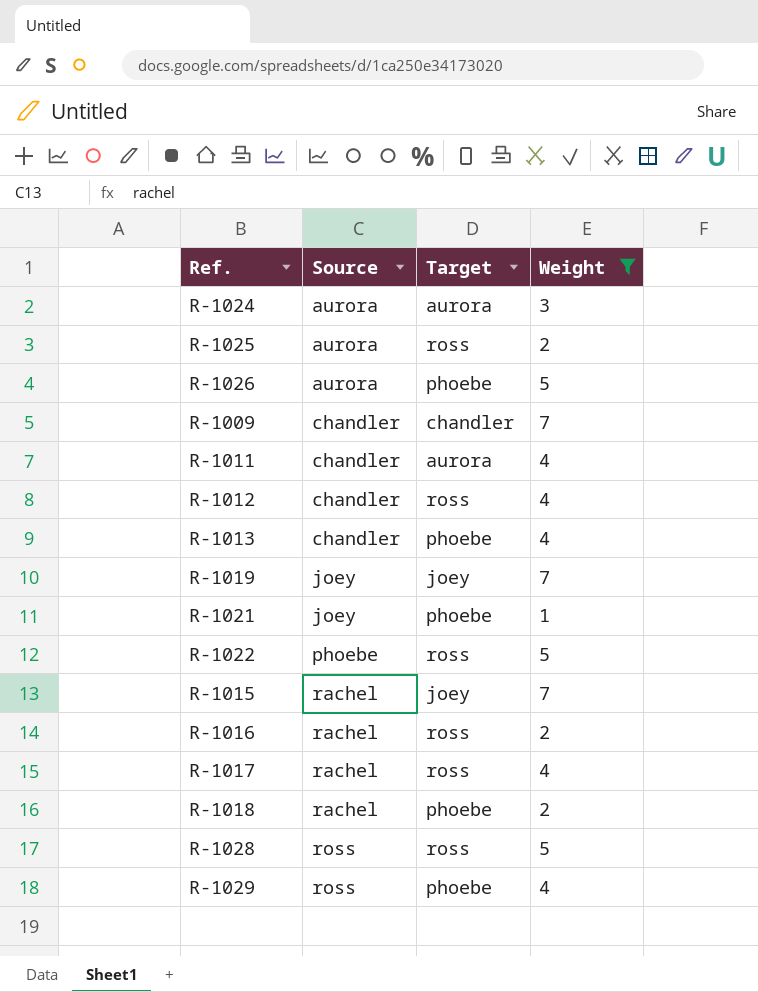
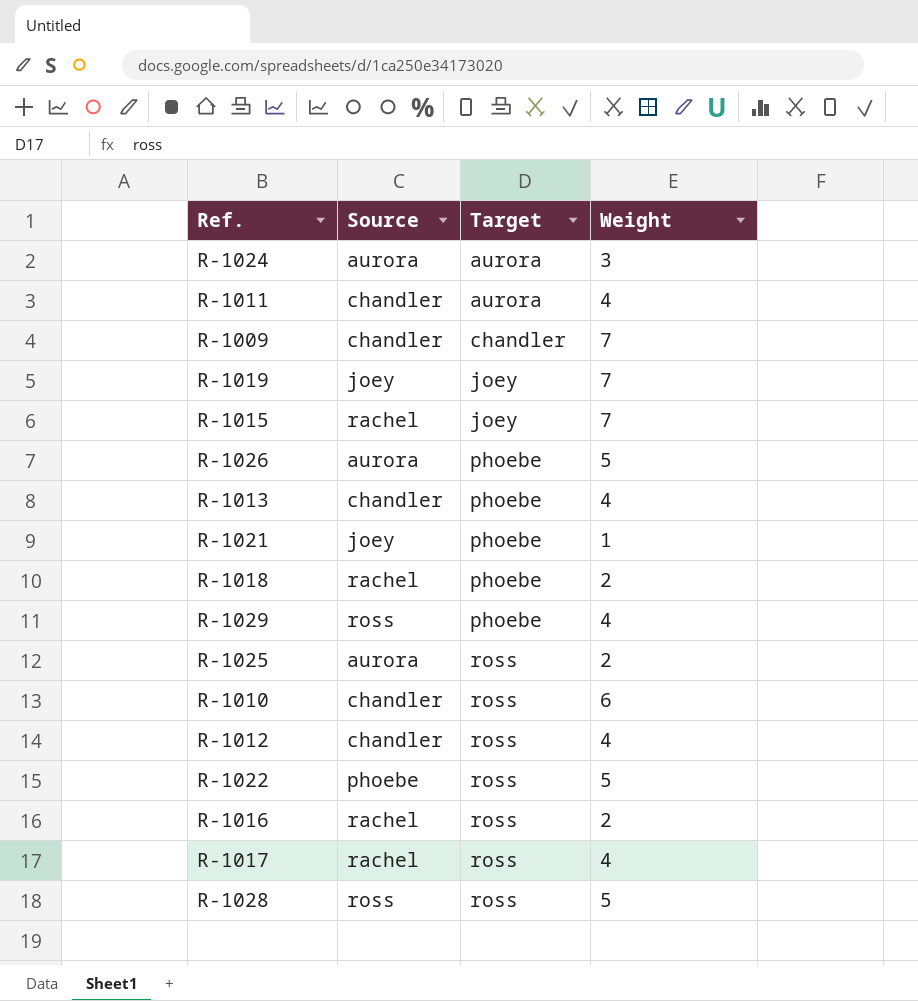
filter: Weight != 6 -> none
row order: Source ascending -> Target ascending

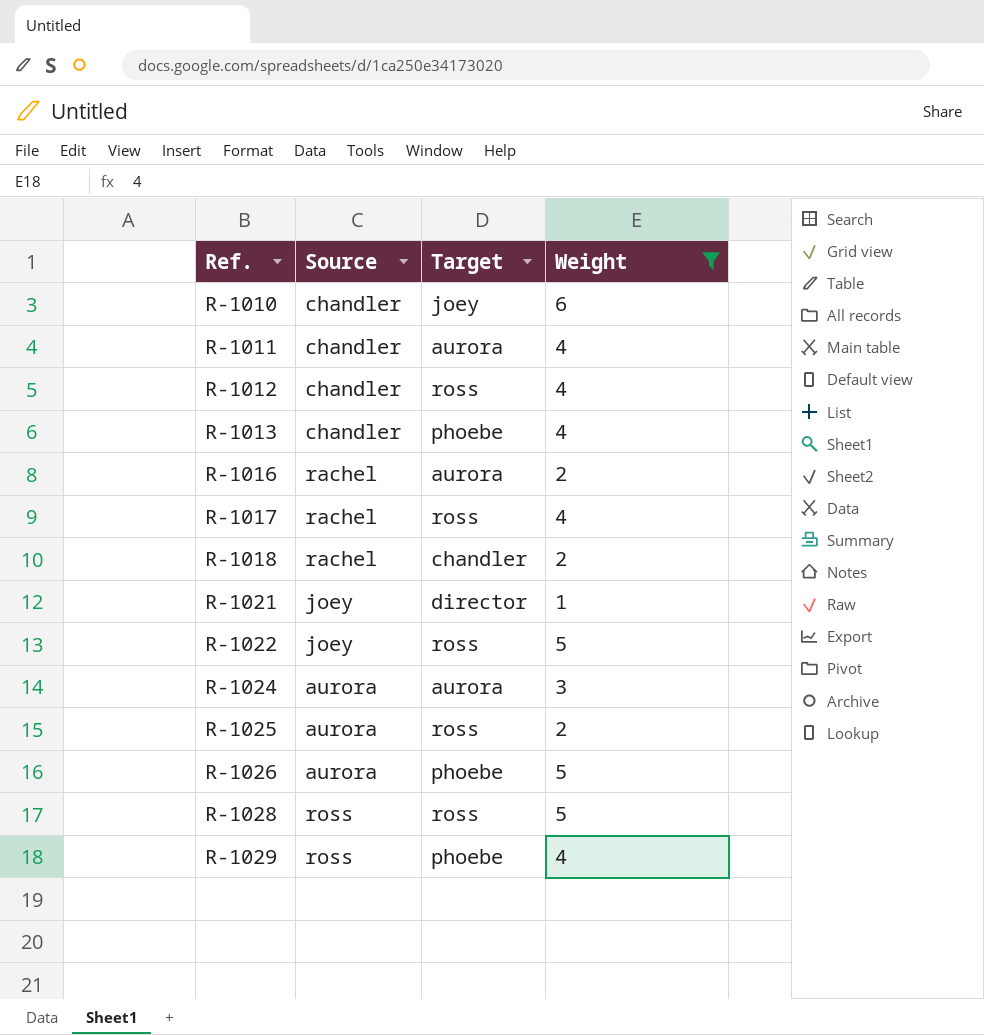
filter: none -> Weight != 7
row order: Target ascending -> Ref. ascending
R-1010 | Target: ross -> joey
R-1016 | Target: ross -> aurora
R-1018 | Target: phoebe -> chandler
R-1021 | Target: phoebe -> director
R-1022 | Source: phoebe -> joey

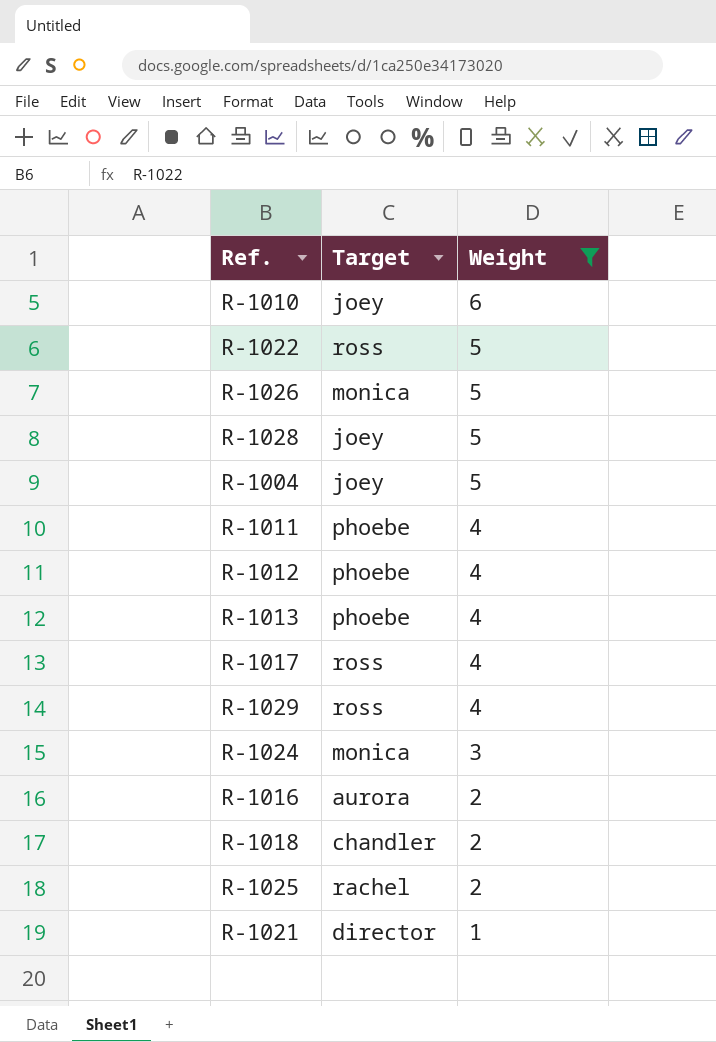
row order: Ref. ascending -> Weight descending
column Source | position: 2 -> none
R-1026 | Target: phoebe -> monica
R-1028 | Target: ross -> joey
row R-1004: none -> joey | 5
R-1011 | Target: aurora -> phoebe
R-1012 | Target: ross -> phoebe
R-1029 | Target: phoebe -> ross
R-1024 | Target: aurora -> monica
R-1025 | Target: ross -> rachel

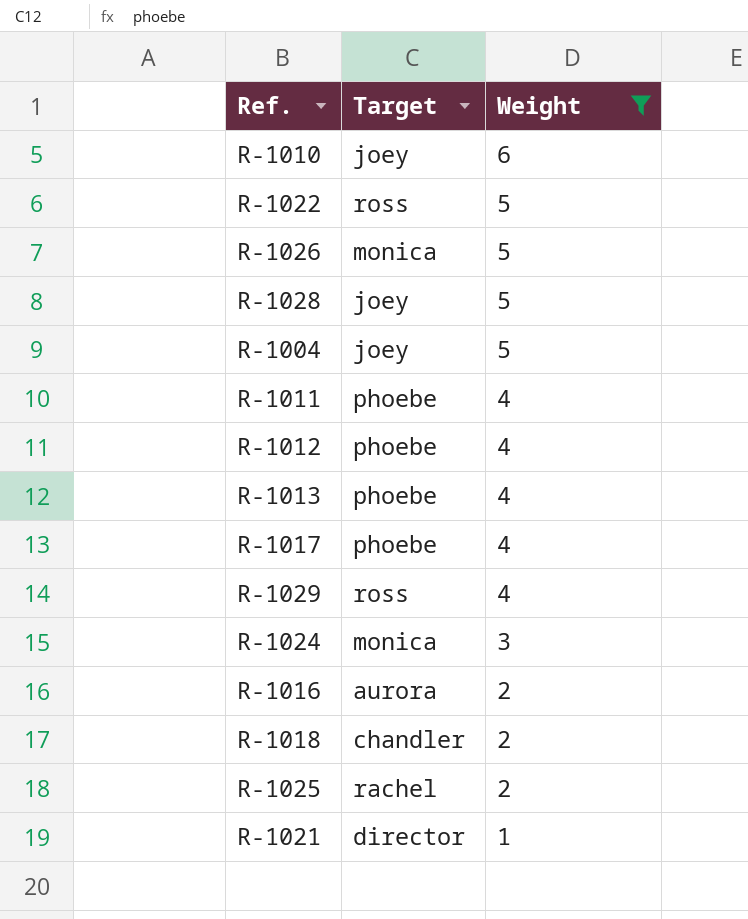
R-1017 | Target: ross -> phoebe

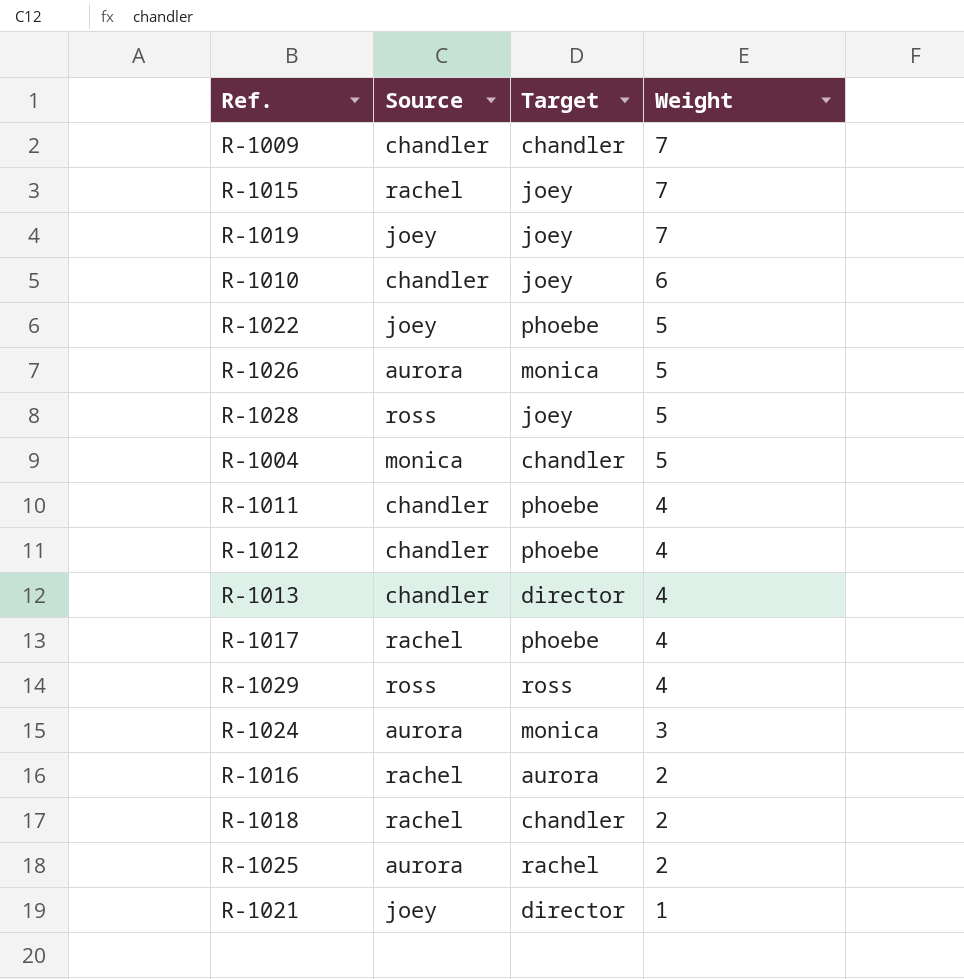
filter: Weight != 7 -> none
column Source | position: none -> 2
R-1022 | Target: ross -> phoebe
R-1004 | Target: joey -> chandler
R-1013 | Target: phoebe -> director

